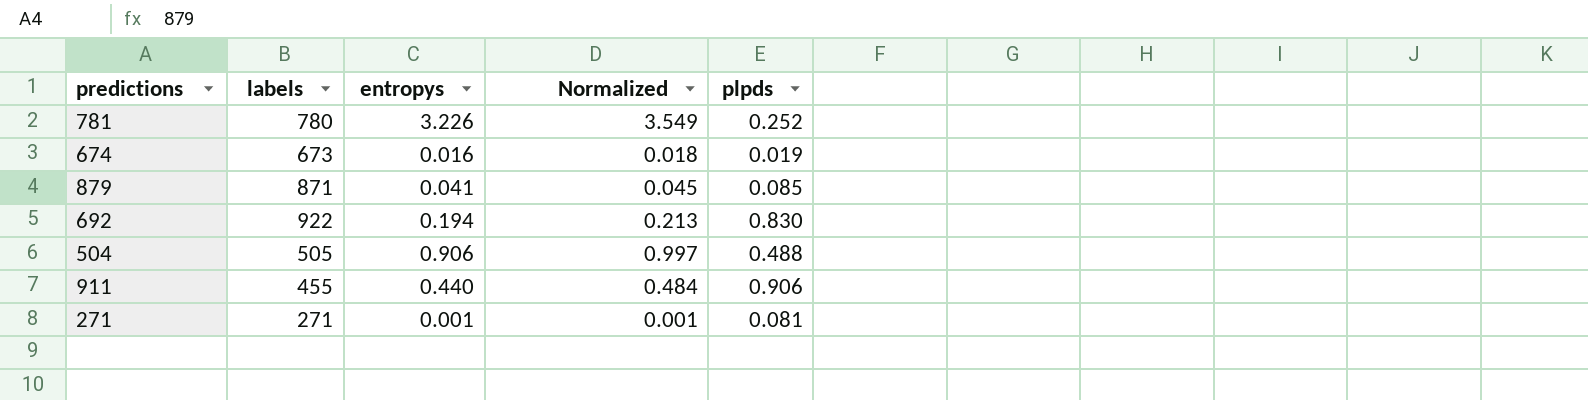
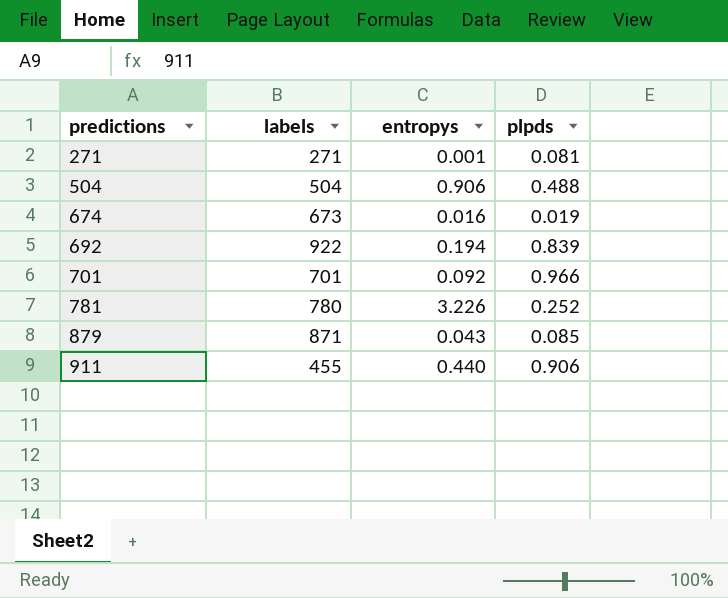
row order: none -> predictions ascending
column Normalized | formula: [entropys] * 1.1 -> none
504 | labels: 505 -> 504
692 | plpds: 0.830 -> 0.839
row 701: none -> 701 | 0.092 | 0.966
879 | entropys: 0.041 -> 0.043

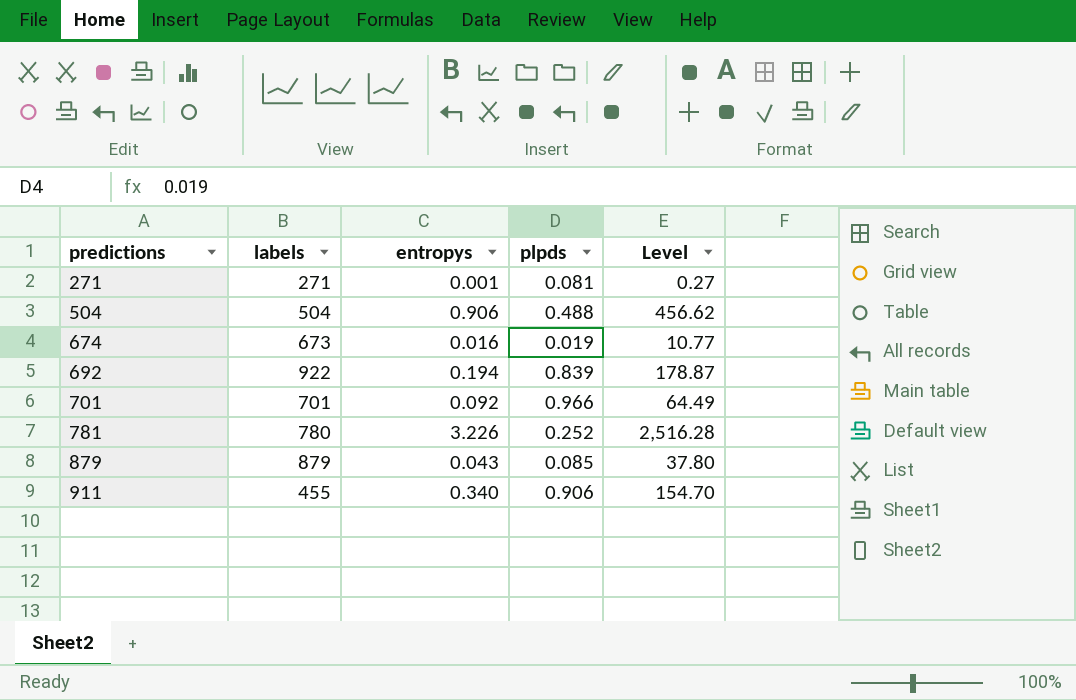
column Level | formula: none -> [labels] * [entropys]
879 | labels: 871 -> 879
911 | entropys: 0.440 -> 0.340

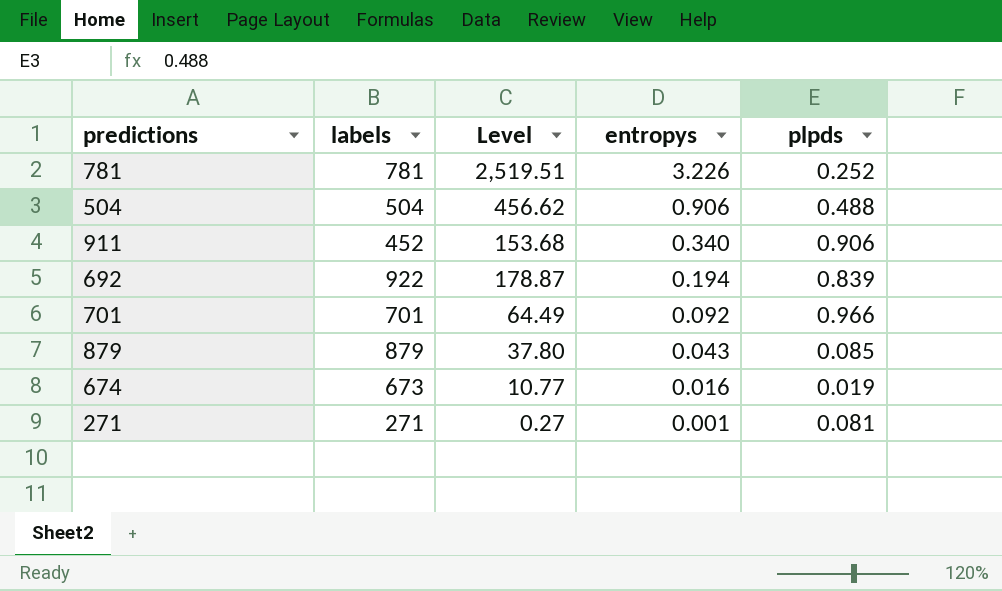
row order: predictions ascending -> entropys descending
column Level | position: 5 -> 3
781 | labels: 780 -> 781
781 | Level: 2,516.28 -> 2,519.51
911 | labels: 455 -> 452
911 | Level: 154.70 -> 153.68

